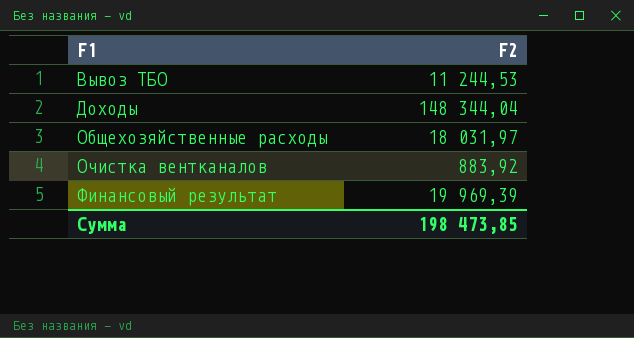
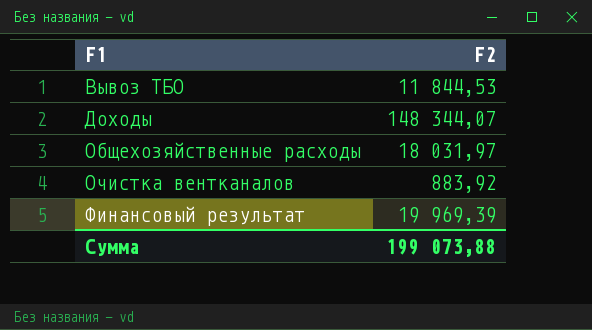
Вывоз ТБО | F2: 11 244,53 -> 11 844,53
Доходы | F2: 148 344,04 -> 148 344,07
Сумма | F2: 198 473,85 -> 199 073,88

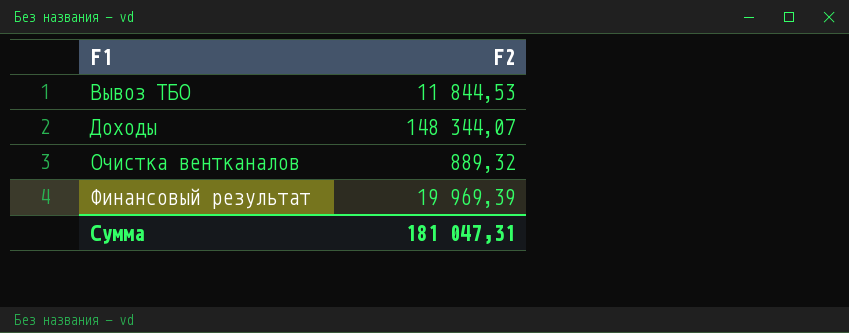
row Общехозяйственные расходы: 18 031,97 -> none
Очистка вентканалов | F2: 883,92 -> 889,32
Сумма | F2: 199 073,88 -> 181 047,31

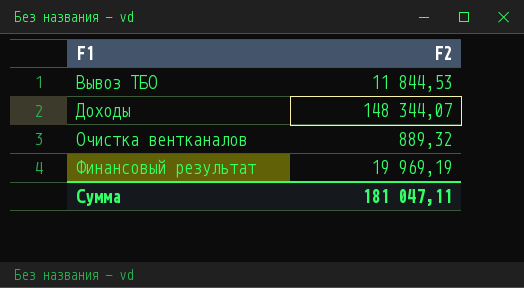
Финансовый результат | F2: 19 969,39 -> 19 969,19
Сумма | F2: 181 047,31 -> 181 047,11

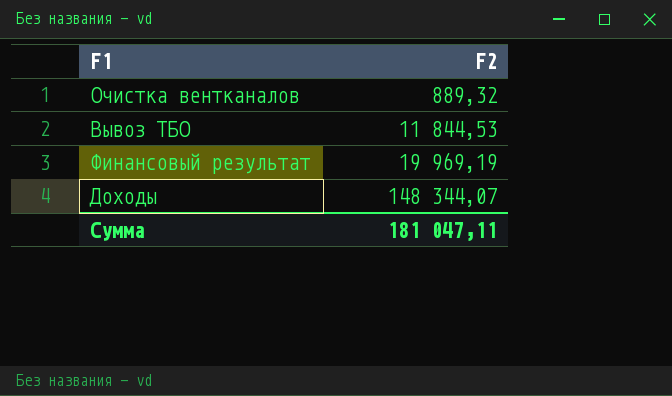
row order: F1 ascending -> F2 ascending

